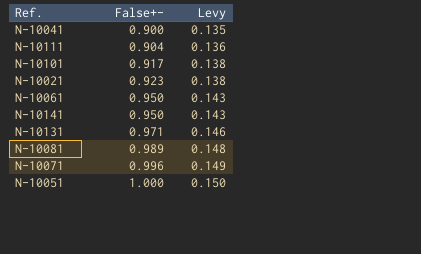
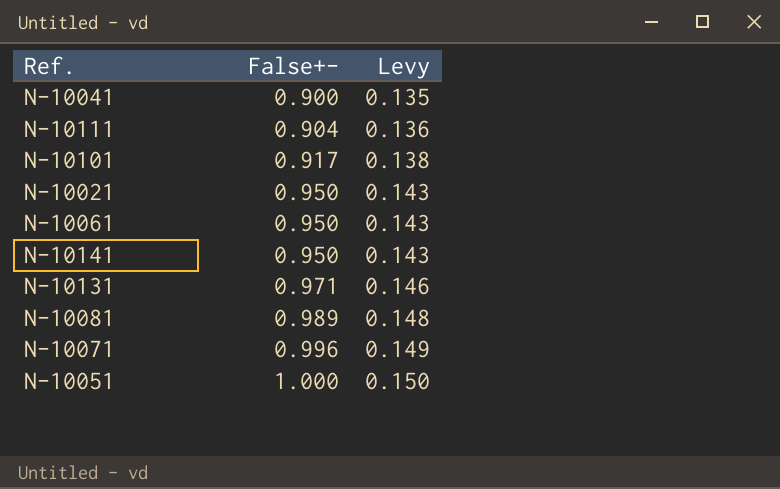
N-10021 | False+-: 0.923 -> 0.950
N-10021 | Levy: 0.138 -> 0.143

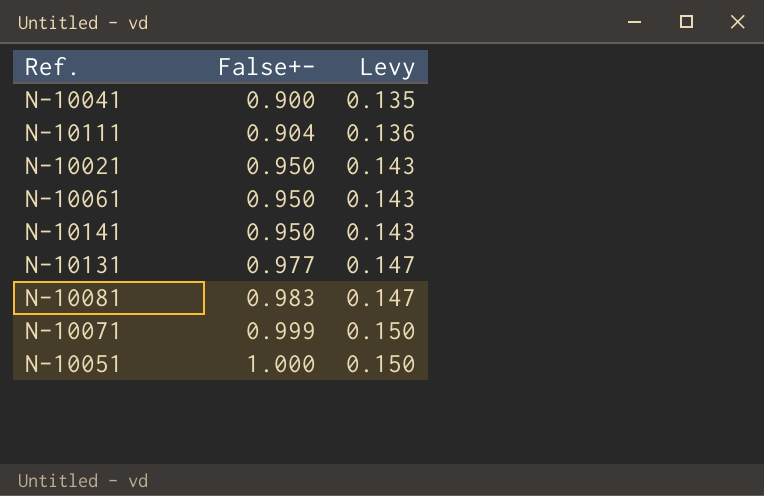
row N-10101: 0.917 | 0.138 -> none
N-10131 | False+-: 0.971 -> 0.977
N-10131 | Levy: 0.146 -> 0.147
N-10081 | False+-: 0.989 -> 0.983
N-10081 | Levy: 0.148 -> 0.147
N-10071 | False+-: 0.996 -> 0.999
N-10071 | Levy: 0.149 -> 0.150

